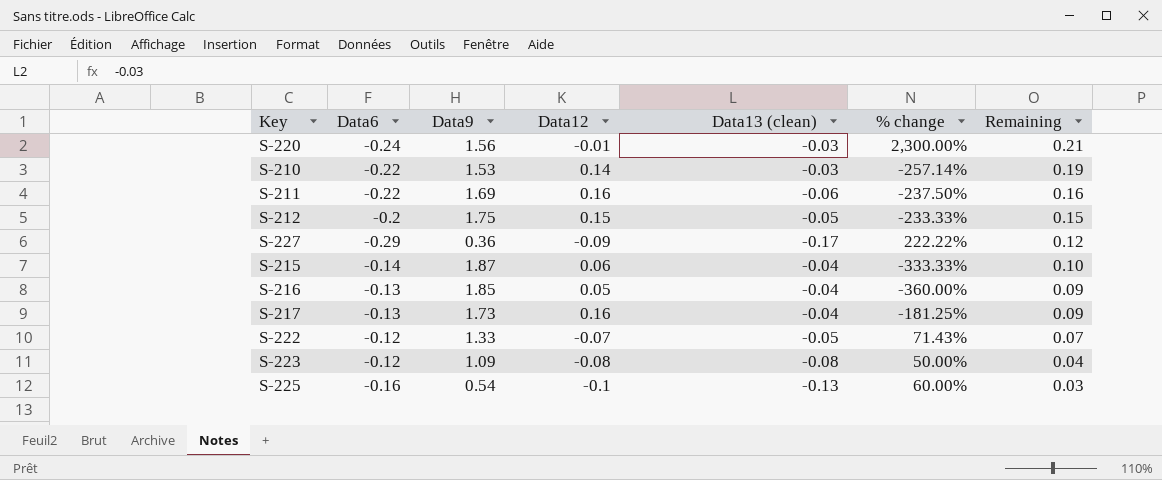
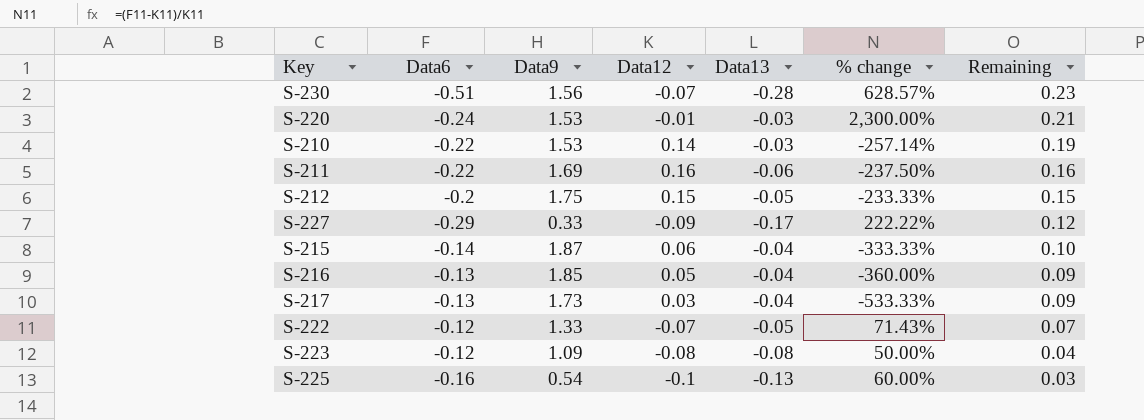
column name: Data13 (clean) -> Data13
row S-230: none -> -0.51 | 1.56 | -0.07 | -0.28 | 628.57% | 0.23
S-220 | Data9: 1.56 -> 1.53
S-227 | Data9: 0.36 -> 0.33
S-217 | Data12: 0.16 -> 0.03
S-217 | % change: -181.25% -> -533.33%

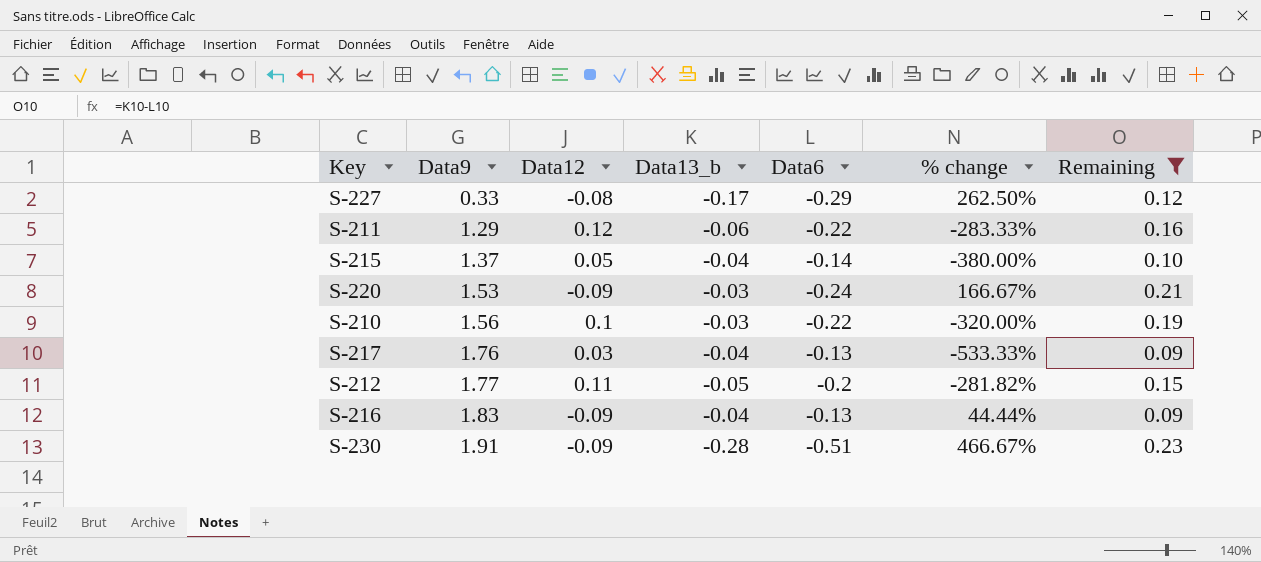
filter: none -> Remaining >= 0.09
row order: Remaining descending -> Data9 ascending
column name: Data13 -> Data13_b
column Data6 | position: 2 -> 5
S-227 | Data12: -0.09 -> -0.08
S-227 | % change: 222.22% -> 262.50%
S-211 | Data9: 1.69 -> 1.29
S-211 | Data12: 0.16 -> 0.12
S-211 | % change: -237.50% -> -283.33%
S-215 | Data9: 1.87 -> 1.37
S-215 | Data12: 0.06 -> 0.05
S-215 | % change: -333.33% -> -380.00%
S-220 | Data12: -0.01 -> -0.09
S-220 | % change: 2,300.00% -> 166.67%
S-210 | Data9: 1.53 -> 1.56
S-210 | Data12: 0.14 -> 0.1
S-210 | % change: -257.14% -> -320.00%
S-217 | Data9: 1.73 -> 1.76
S-212 | Data9: 1.75 -> 1.77
S-212 | Data12: 0.15 -> 0.11
S-212 | % change: -233.33% -> -281.82%
S-216 | Data9: 1.85 -> 1.83
S-216 | Data12: 0.05 -> -0.09
S-216 | % change: -360.00% -> 44.44%
S-230 | Data9: 1.56 -> 1.91
S-230 | Data12: -0.07 -> -0.09
S-230 | % change: 628.57% -> 466.67%

